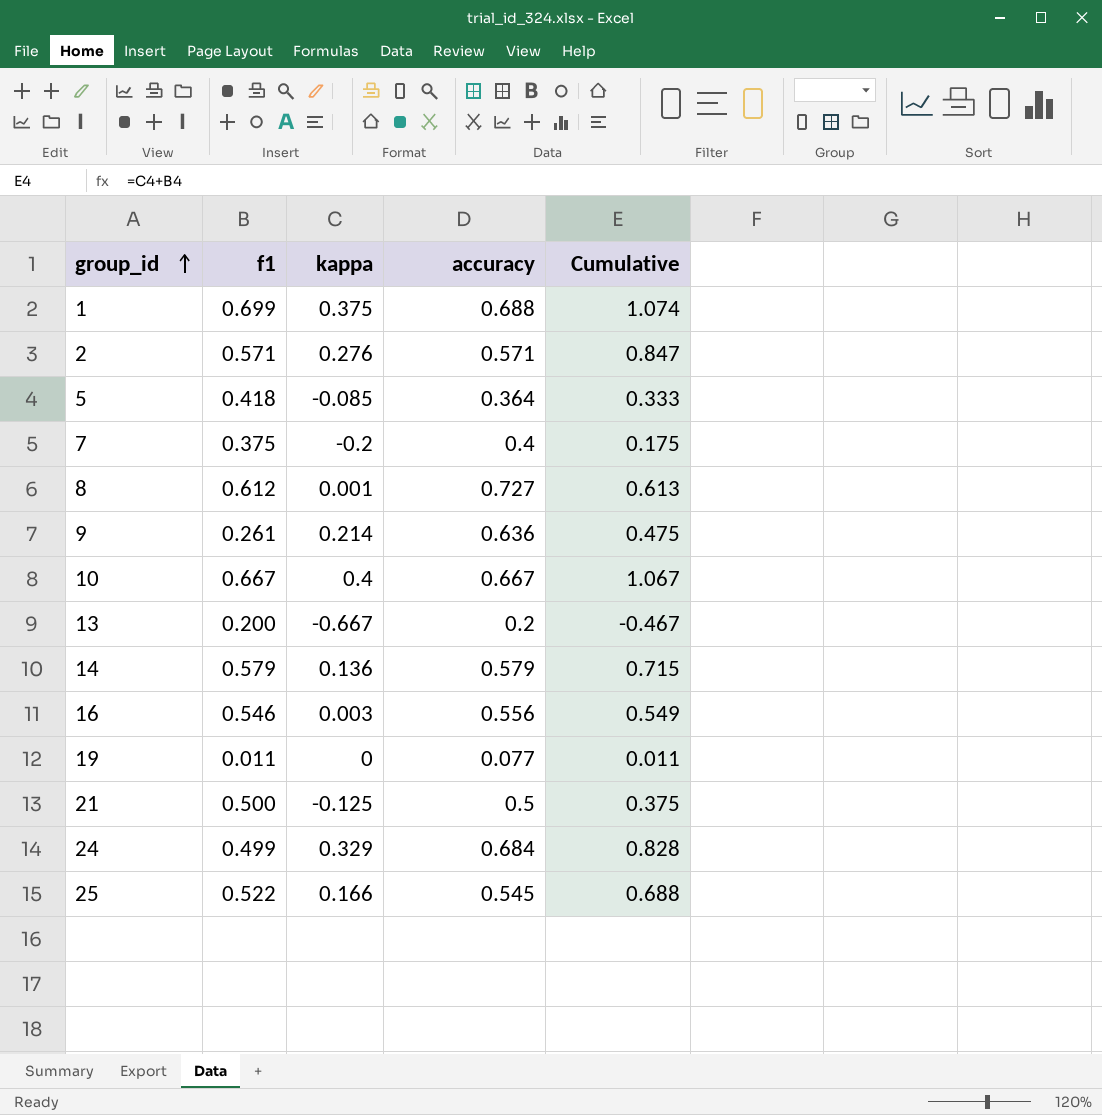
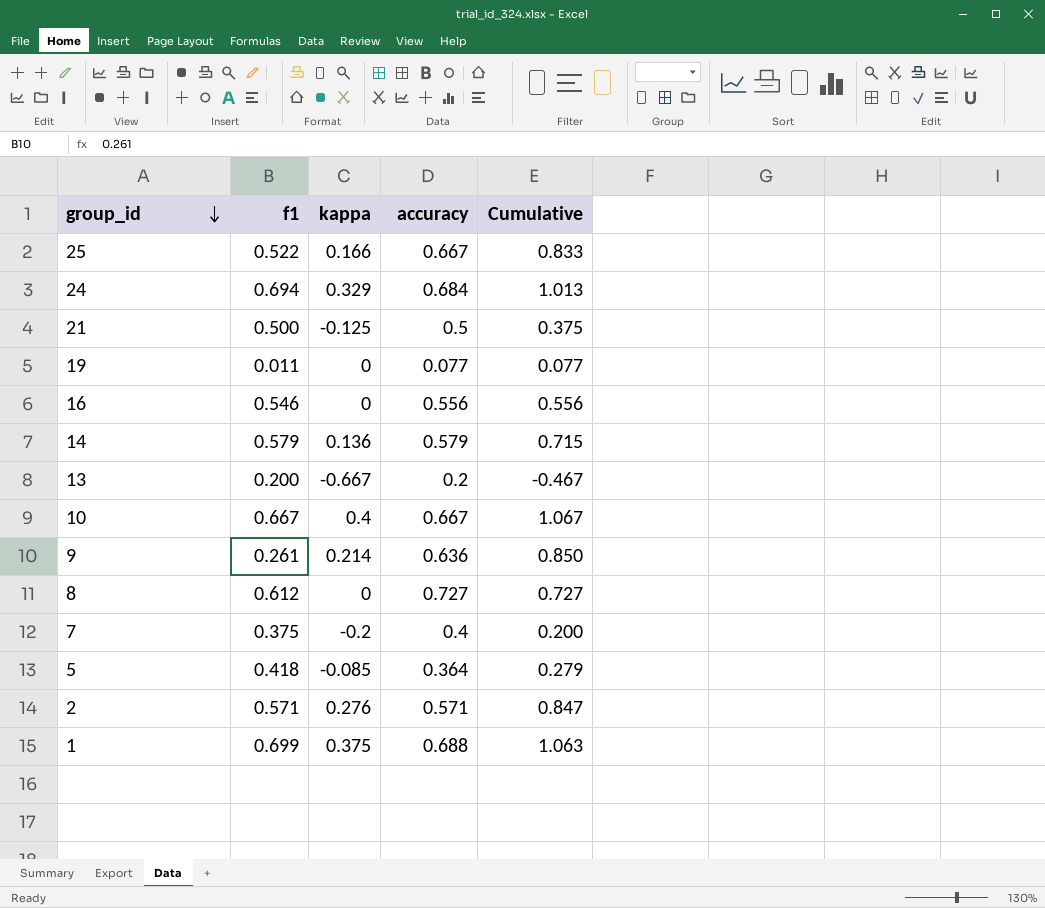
row order: group_id ascending -> group_id descending
column Cumulative | formula: [f1] + [kappa] -> [kappa] + [accuracy]
25 | accuracy: 0.545 -> 0.667
24 | f1: 0.499 -> 0.694
16 | kappa: 0.003 -> 0
8 | kappa: 0.001 -> 0

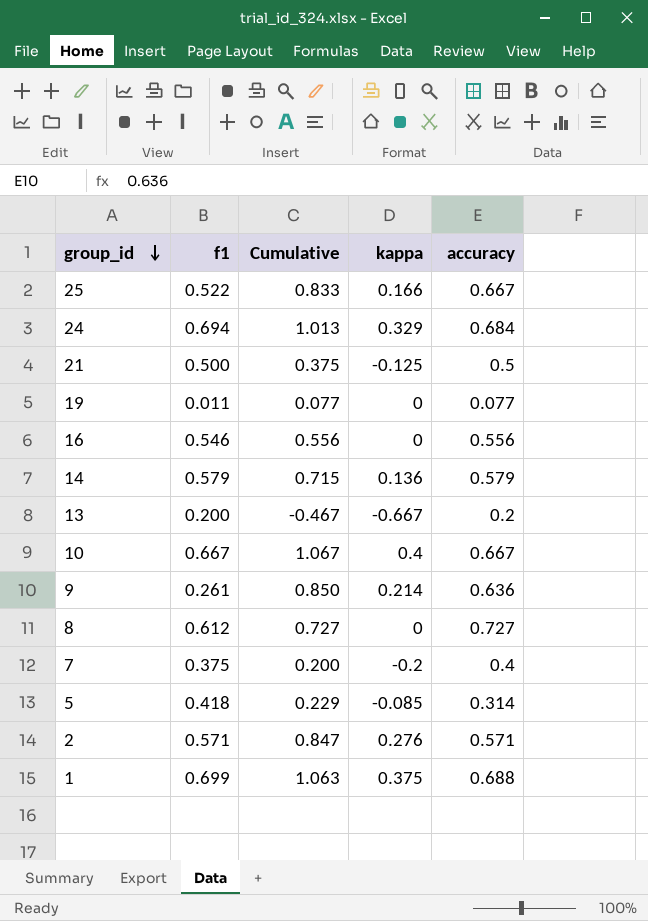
column Cumulative | position: 5 -> 3
5 | Cumulative: 0.279 -> 0.229
5 | accuracy: 0.364 -> 0.314

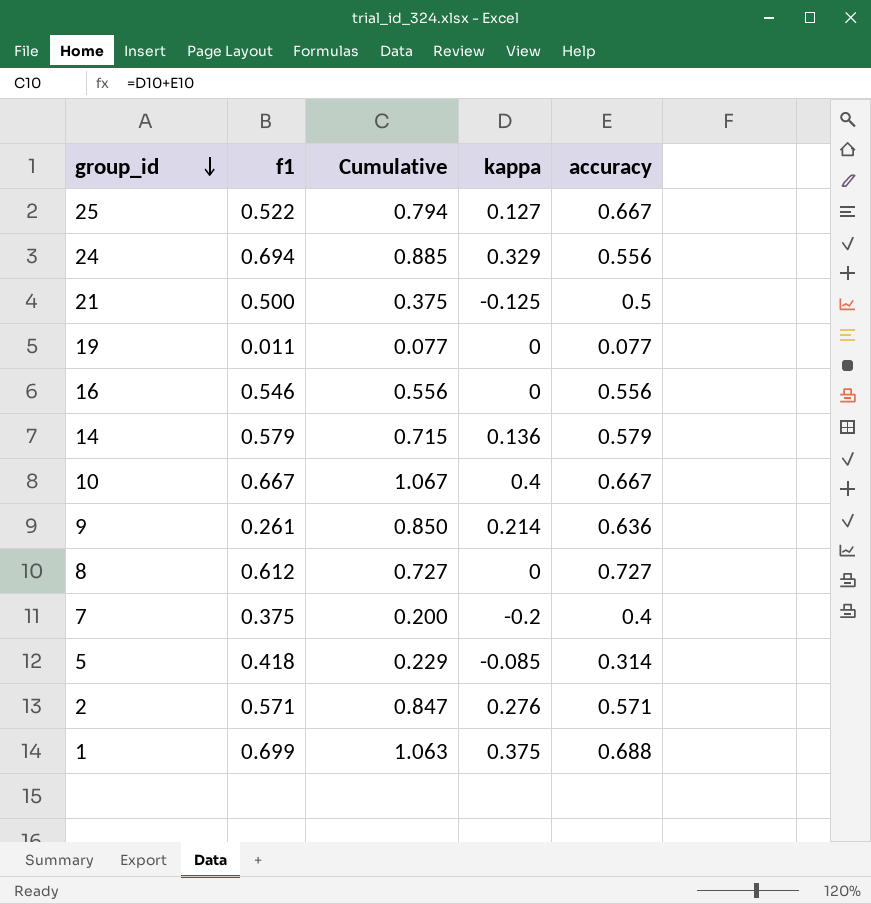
row 13: 0.200 | -0.467 | -0.667 | 0.2 -> none
25 | Cumulative: 0.833 -> 0.794
25 | kappa: 0.166 -> 0.127
24 | Cumulative: 1.013 -> 0.885
24 | accuracy: 0.684 -> 0.556

